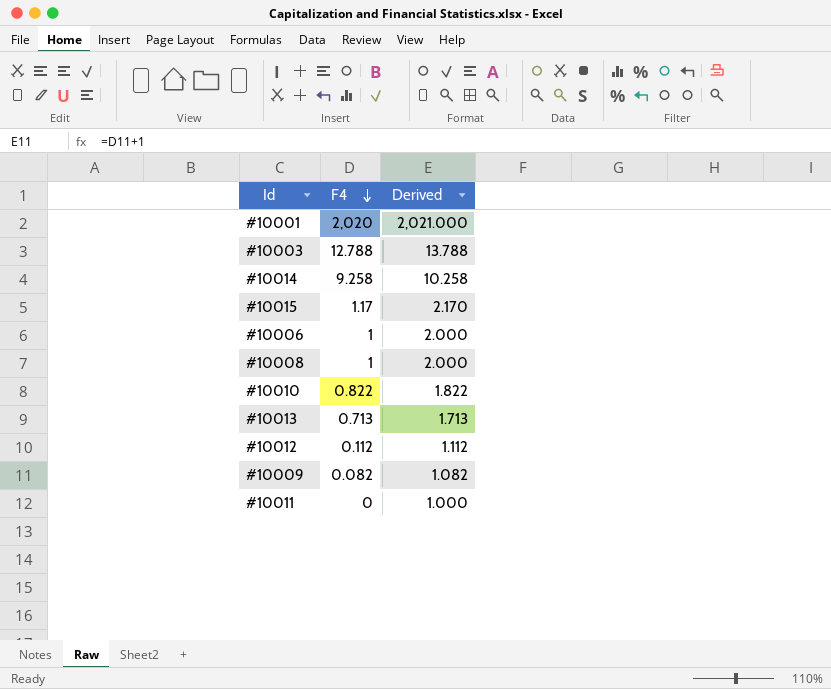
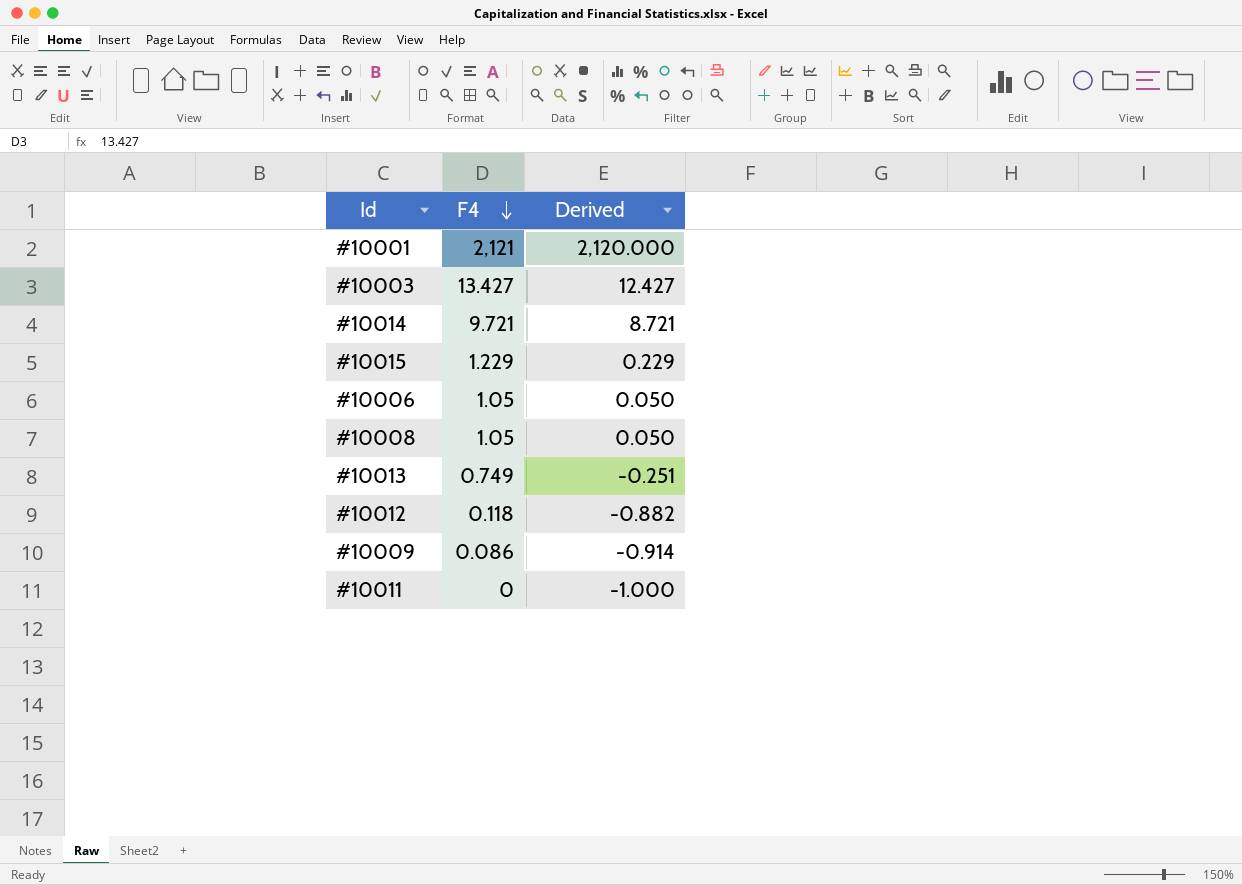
column Derived | formula: [F4] + 1 -> [F4] - 1
row #10010: 0.822 | 1.822 -> none
#10001 | F4: 2,020 -> 2,121
#10003 | F4: 12.788 -> 13.427
#10014 | F4: 9.258 -> 9.721
#10015 | F4: 1.17 -> 1.229
#10006 | F4: 1 -> 1.05
#10008 | F4: 1 -> 1.05
#10013 | F4: 0.713 -> 0.749
#10012 | F4: 0.112 -> 0.118
#10009 | F4: 0.082 -> 0.086

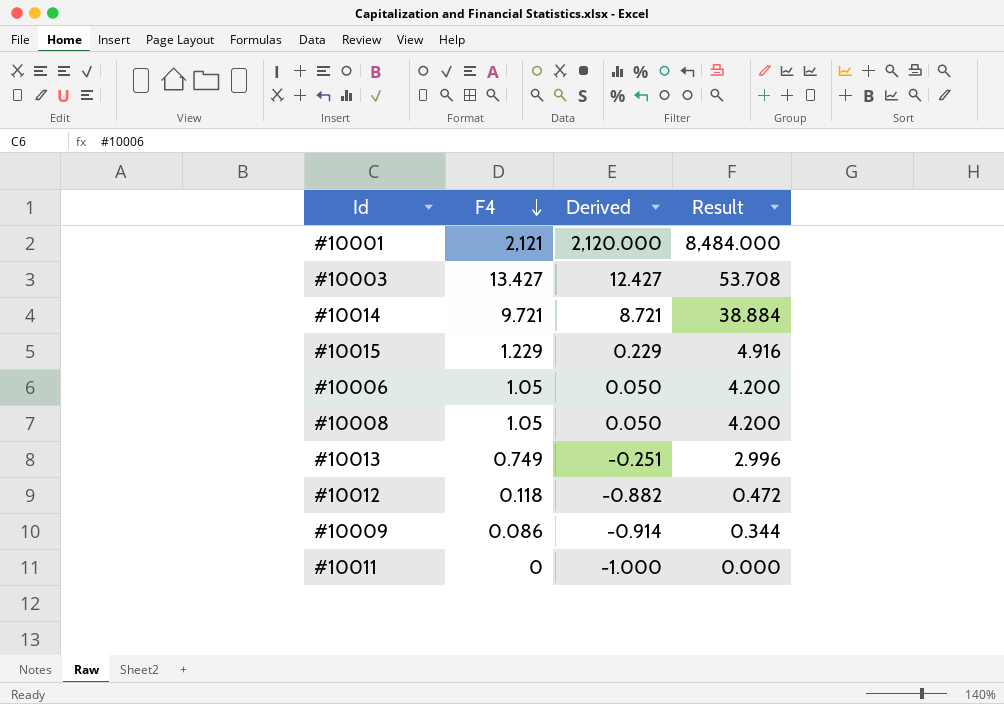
column Result | formula: none -> [F4] * 4

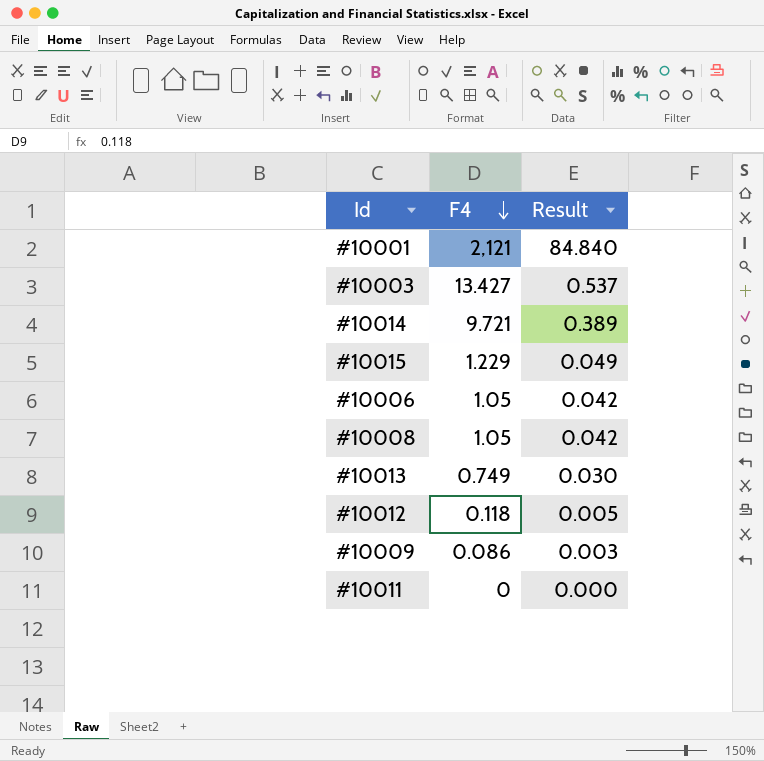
column Derived | formula: [F4] - 1 -> none
column Result | formula: [F4] * 4 -> [F4] * 0.04

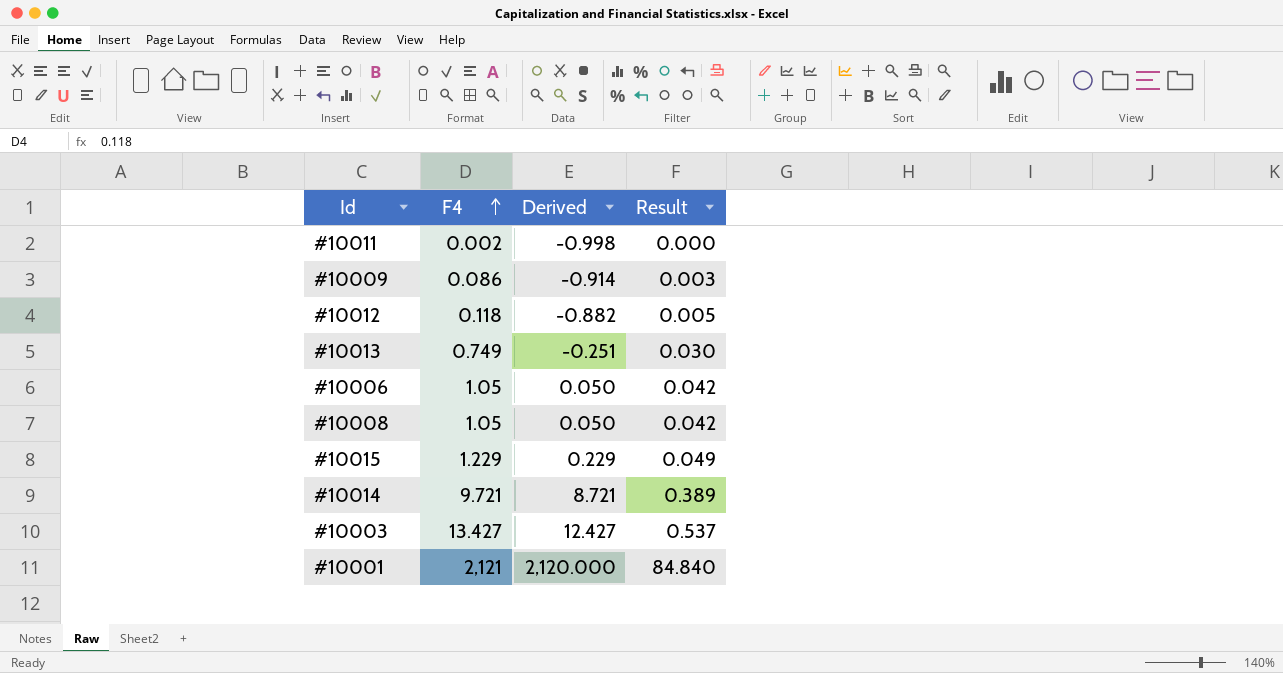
row order: F4 descending -> F4 ascending
column Derived | formula: none -> [F4] - 1
#10011 | F4: 0 -> 0.002

